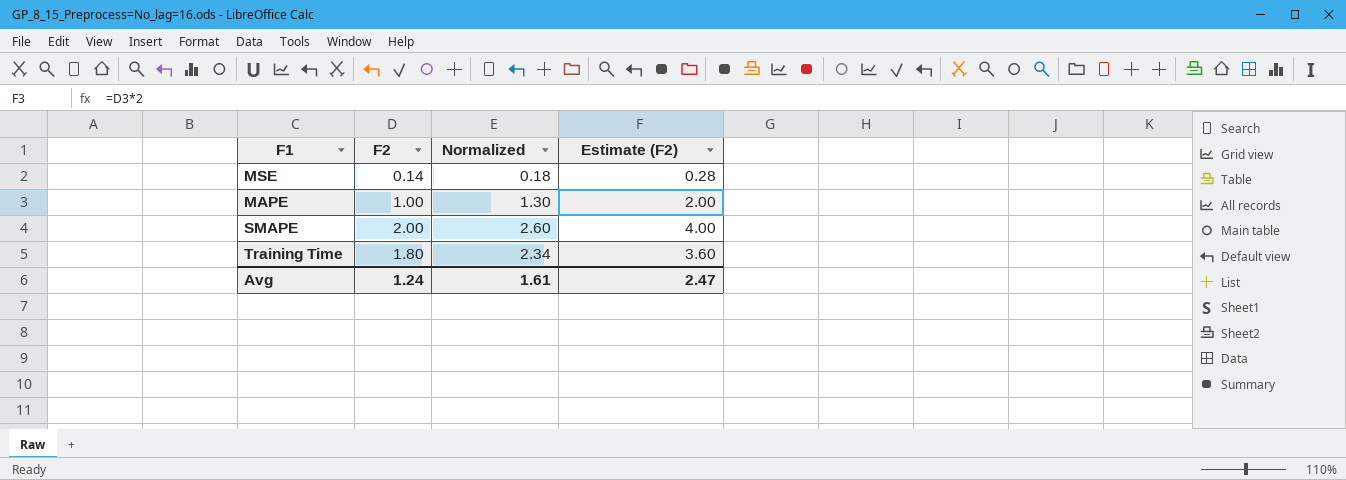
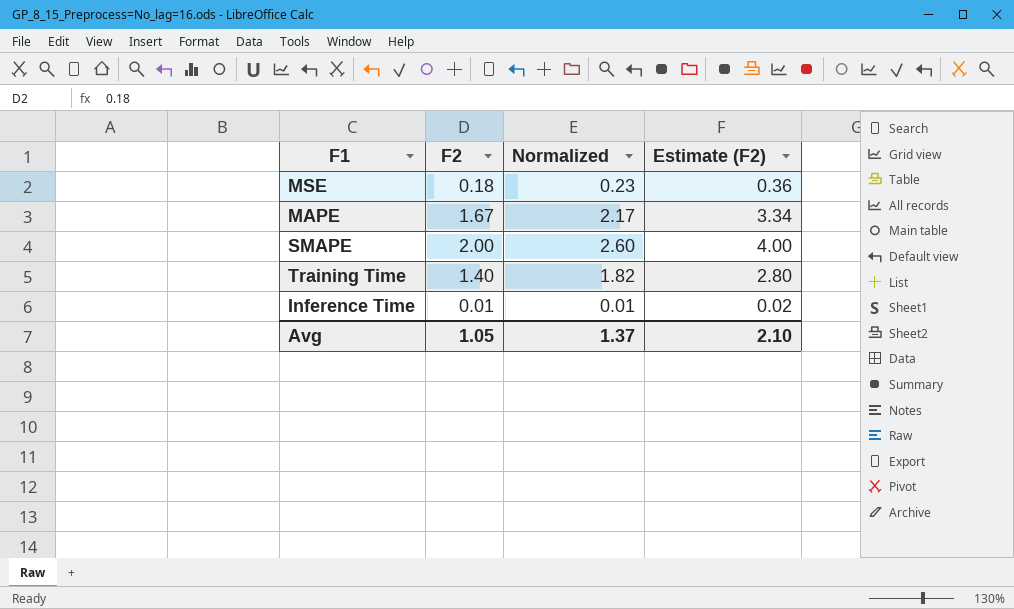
MSE | F2: 0.14 -> 0.18
MSE | Normalized: 0.18 -> 0.23
MSE | Estimate (F2): 0.28 -> 0.36
MAPE | F2: 1.00 -> 1.67
MAPE | Normalized: 1.30 -> 2.17
MAPE | Estimate (F2): 2.00 -> 3.34
Training Time | F2: 1.80 -> 1.40
Training Time | Normalized: 2.34 -> 1.82
Training Time | Estimate (F2): 3.60 -> 2.80
row Inference Time: none -> 0.01 | 0.01 | 0.02
Avg | F2: 1.24 -> 1.05
Avg | Normalized: 1.61 -> 1.37
Avg | Estimate (F2): 2.47 -> 2.10

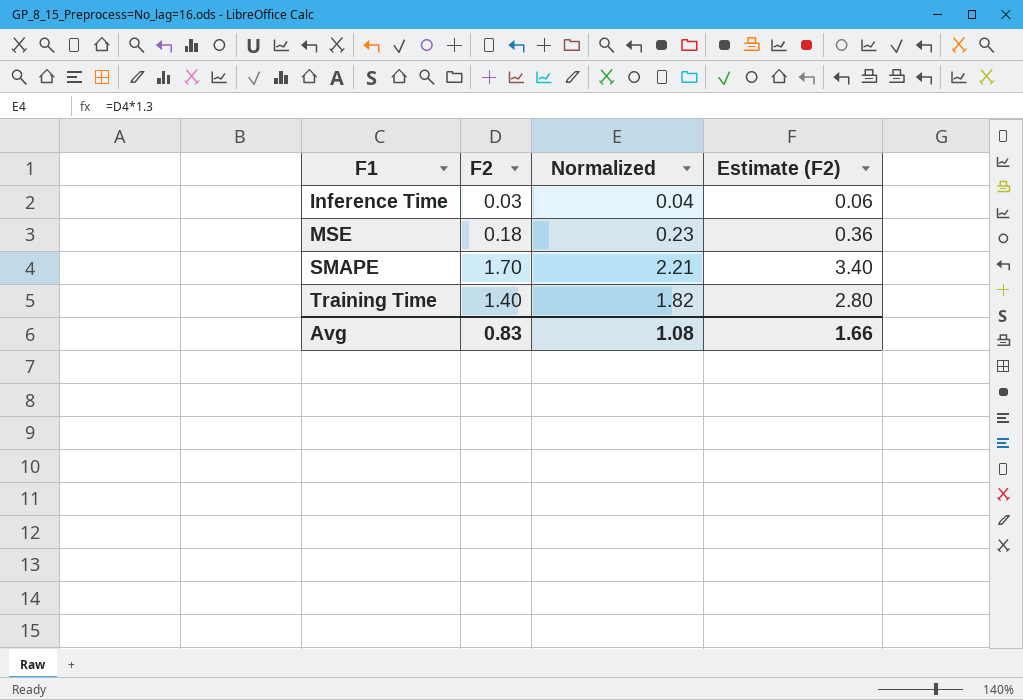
row order: none -> F1 ascending
row MAPE: 1.67 | 2.17 | 3.34 -> none
Inference Time | F2: 0.01 -> 0.03
Inference Time | Normalized: 0.01 -> 0.04
Inference Time | Estimate (F2): 0.02 -> 0.06
SMAPE | F2: 2.00 -> 1.70
SMAPE | Normalized: 2.60 -> 2.21
SMAPE | Estimate (F2): 4.00 -> 3.40
Avg | F2: 1.05 -> 0.83
Avg | Normalized: 1.37 -> 1.08
Avg | Estimate (F2): 2.10 -> 1.66

